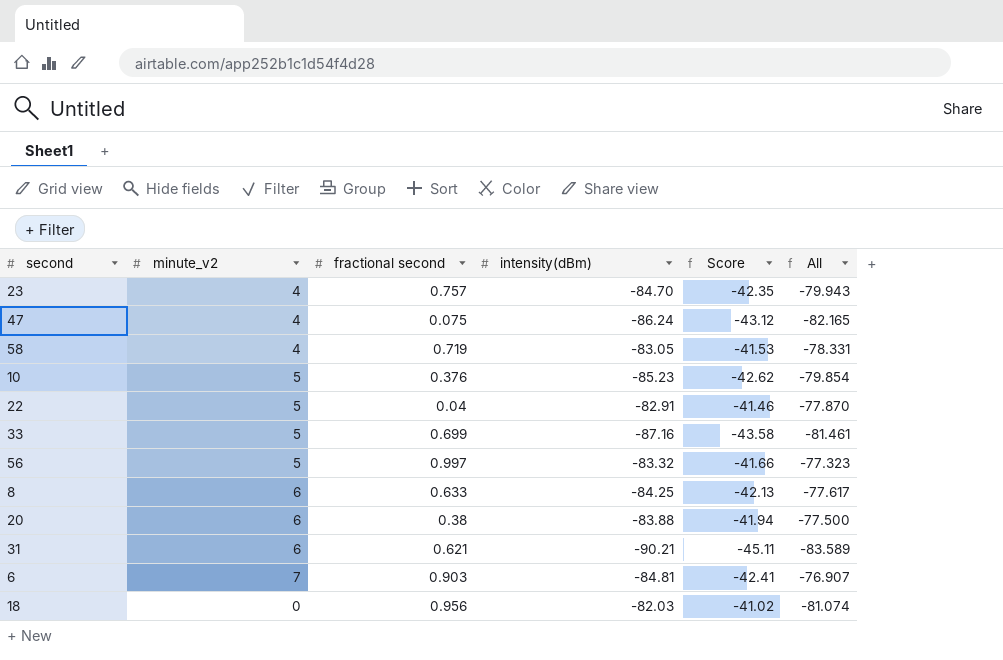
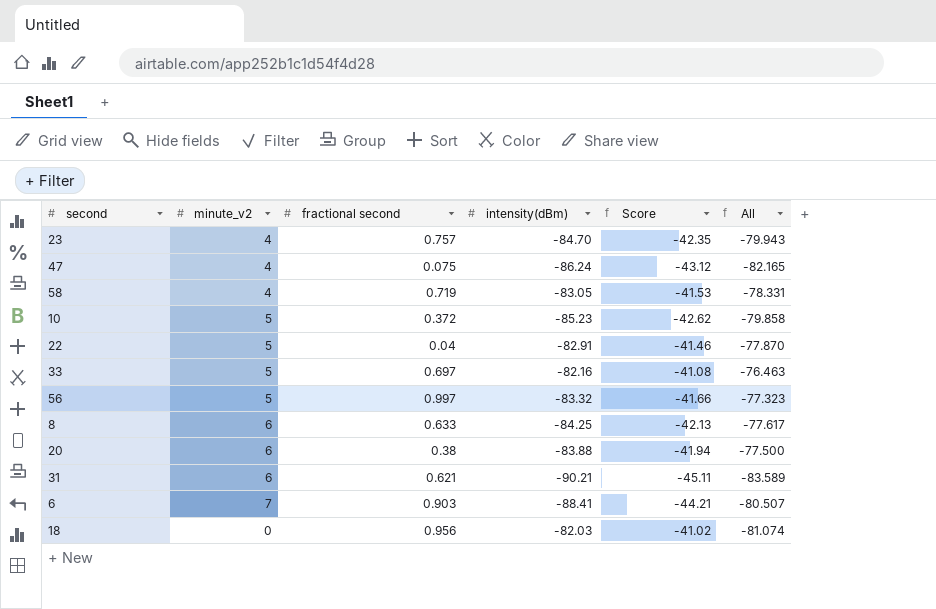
10 | fractional second: 0.376 -> 0.372
10 | All: -79.854 -> -79.858
33 | fractional second: 0.699 -> 0.697
33 | intensity(dBm): -87.16 -> -82.16
33 | Score: -43.58 -> -41.08
33 | All: -81.461 -> -76.463
6 | intensity(dBm): -84.81 -> -88.41
6 | Score: -42.41 -> -44.21
6 | All: -76.907 -> -80.507

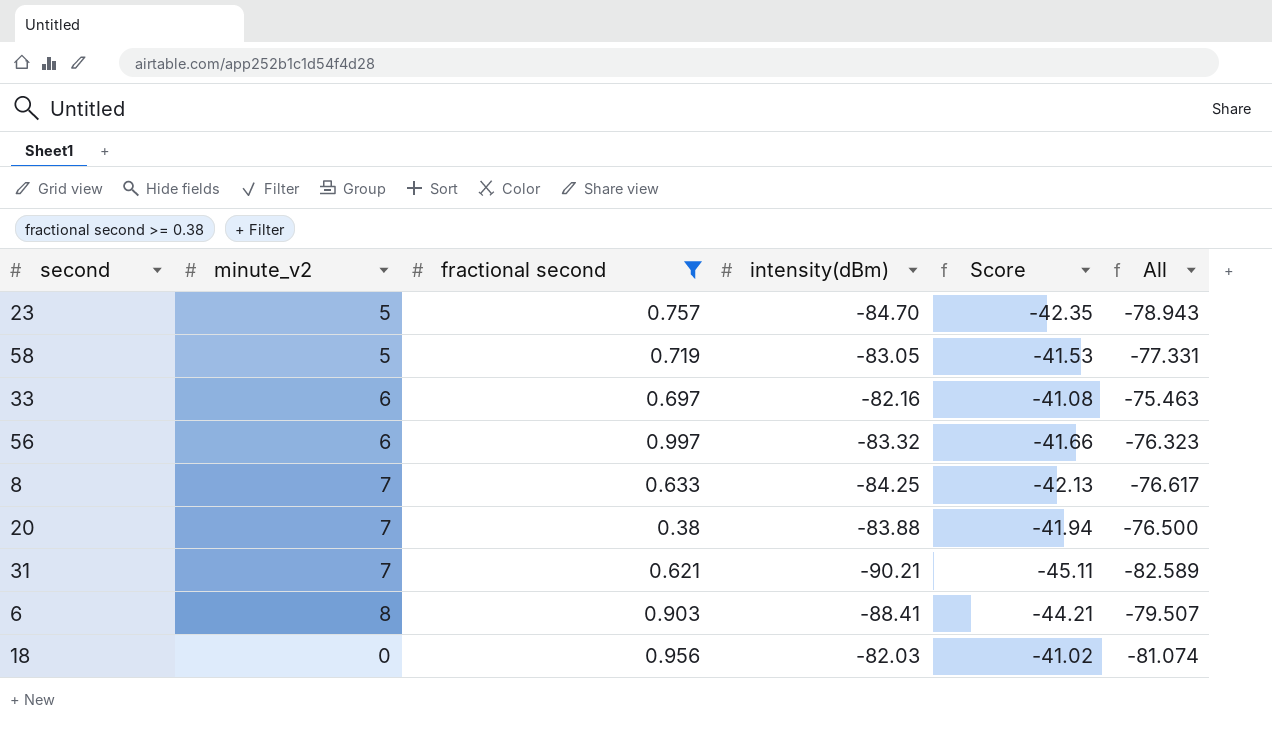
filter: none -> fractional second >= 0.38
23 | minute_v2: 4 -> 5
23 | All: -79.943 -> -78.943
58 | minute_v2: 4 -> 5
58 | All: -78.331 -> -77.331
33 | minute_v2: 5 -> 6
33 | All: -76.463 -> -75.463
56 | minute_v2: 5 -> 6
56 | All: -77.323 -> -76.323
8 | minute_v2: 6 -> 7
8 | All: -77.617 -> -76.617
20 | minute_v2: 6 -> 7
20 | All: -77.500 -> -76.500
31 | minute_v2: 6 -> 7
31 | All: -83.589 -> -82.589
6 | minute_v2: 7 -> 8
6 | All: -80.507 -> -79.507

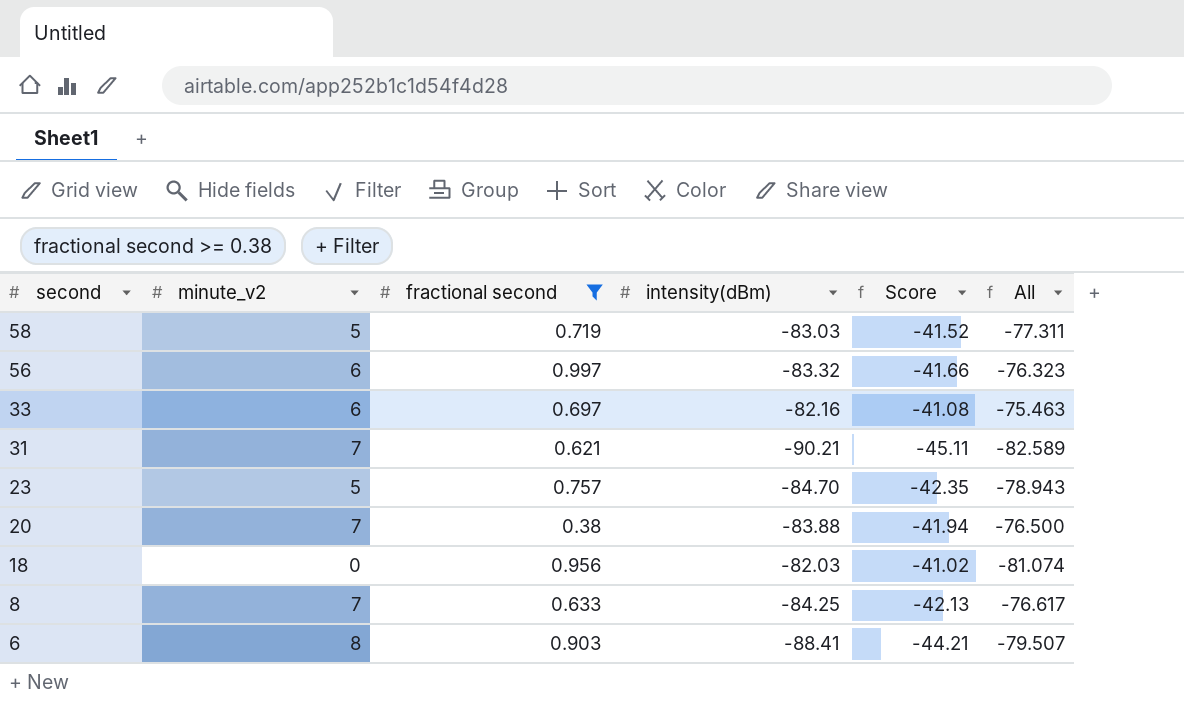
row order: none -> second descending
58 | intensity(dBm): -83.05 -> -83.03
58 | Score: -41.53 -> -41.52
58 | All: -77.331 -> -77.311

